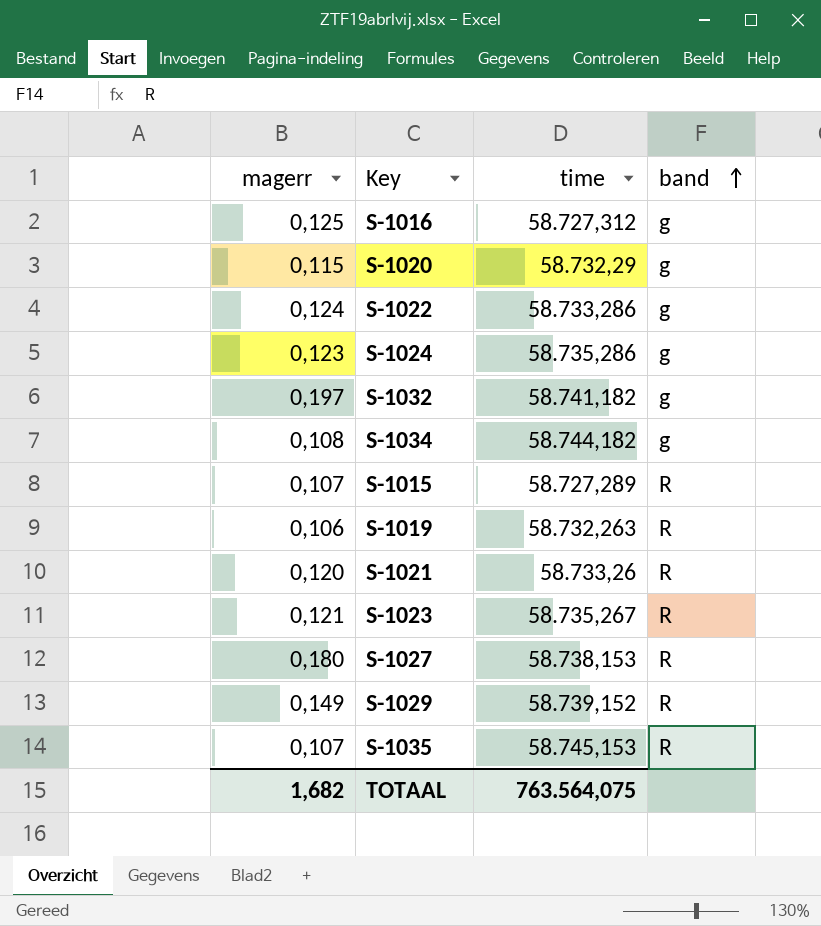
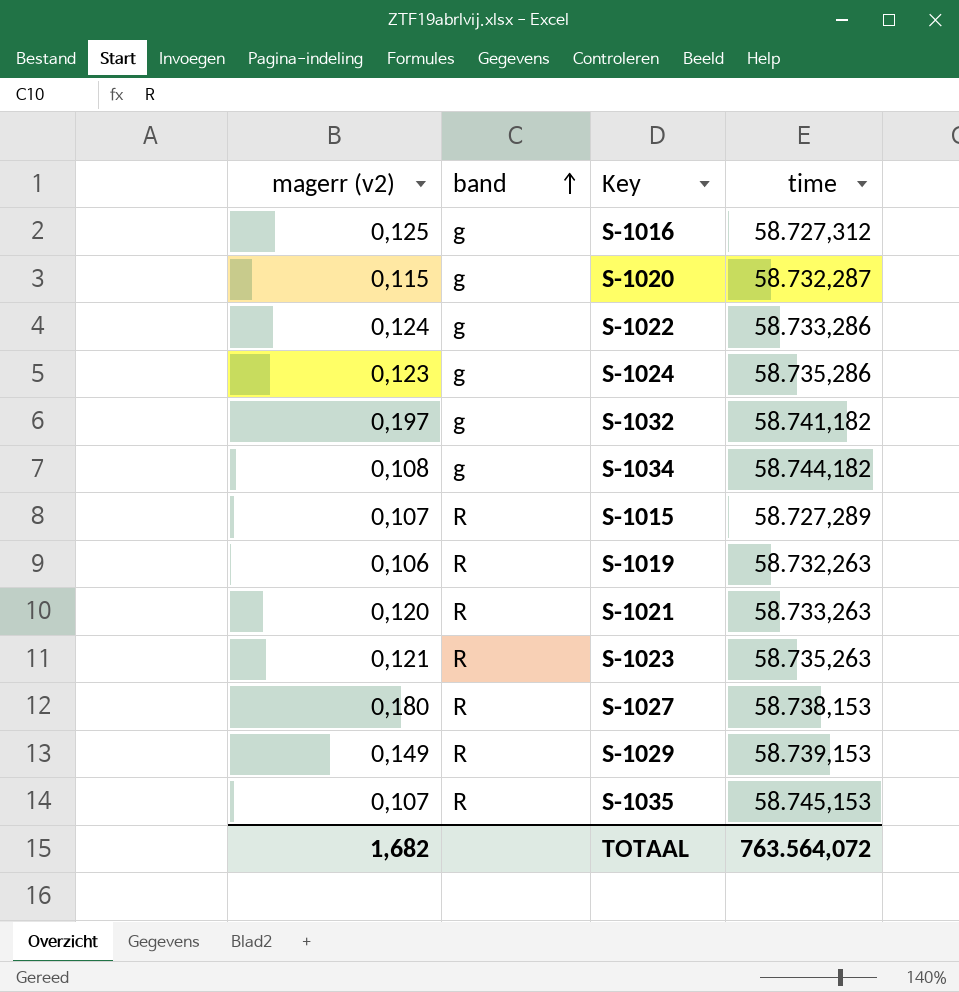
column name: magerr -> magerr (v2)
column band | position: 4 -> 2
S-1020 | time: 58.732,29 -> 58.732,287
S-1021 | time: 58.733,26 -> 58.733,263
S-1023 | time: 58.735,267 -> 58.735,263
S-1029 | time: 58.739,152 -> 58.739,153
TOTAAL | time: 763.564,075 -> 763.564,072

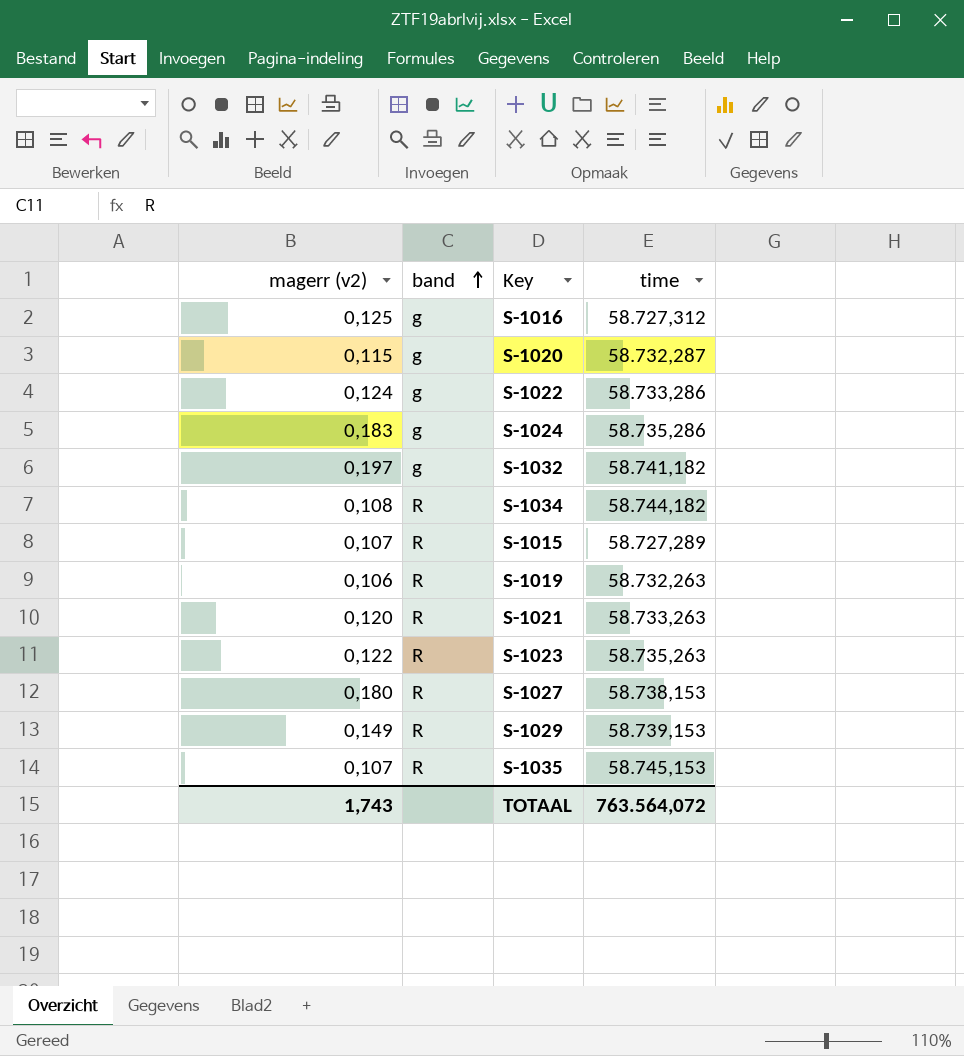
S-1024 | magerr (v2): 0,123 -> 0,183
S-1034 | band: g -> R
S-1023 | magerr (v2): 0,121 -> 0,122
TOTAAL | magerr (v2): 1,682 -> 1,743

